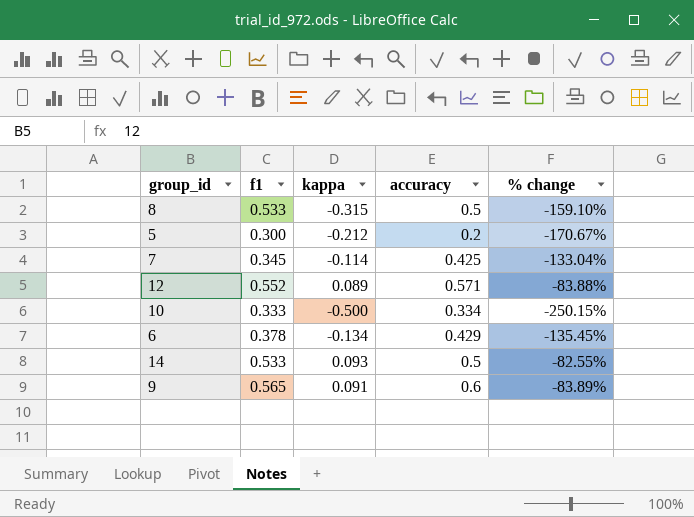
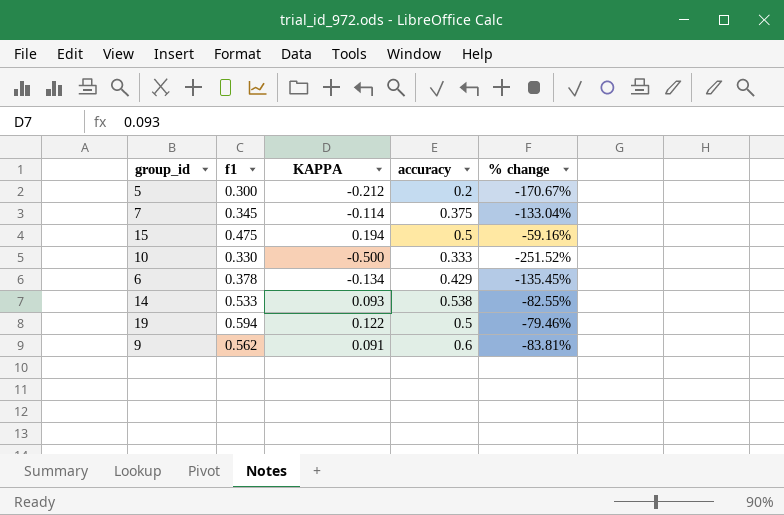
column name: kappa -> KAPPA
row 8: 0.533 | -0.315 | 0.5 | -159.10% -> none
row 12: 0.552 | 0.089 | 0.571 | -83.88% -> none
7 | accuracy: 0.425 -> 0.375
row 15: none -> 0.475 | 0.194 | 0.5 | -59.16%
10 | f1: 0.333 -> 0.330
10 | accuracy: 0.334 -> 0.333
10 | % change: -250.15% -> -251.52%
14 | accuracy: 0.5 -> 0.538
row 19: none -> 0.594 | 0.122 | 0.5 | -79.46%
9 | f1: 0.565 -> 0.562
9 | % change: -83.89% -> -83.81%

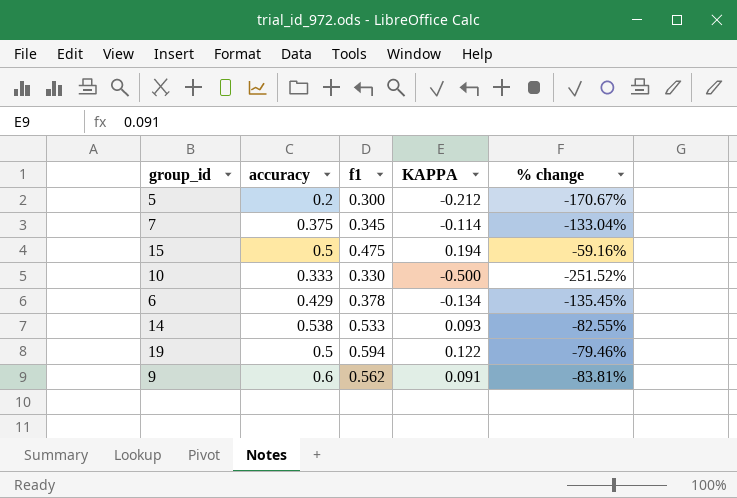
column accuracy | position: 4 -> 2

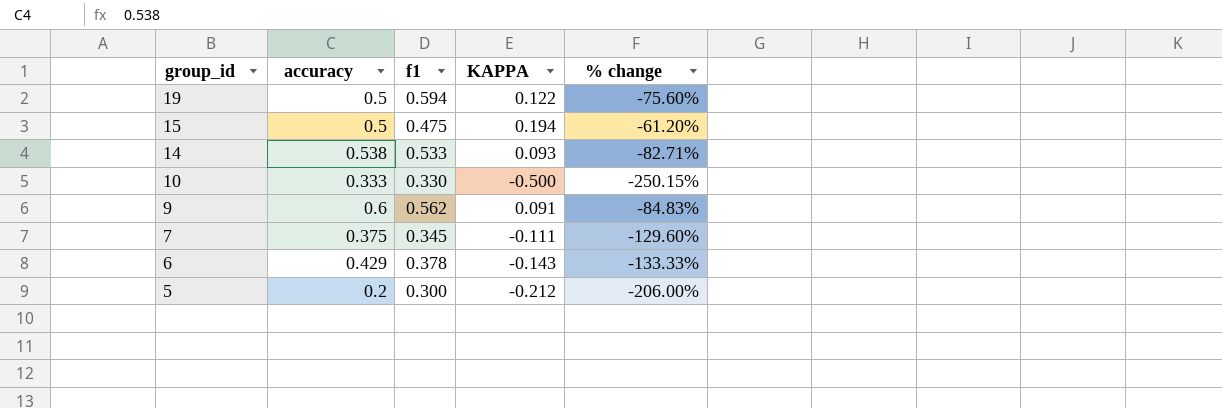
row order: none -> group_id descending
column % change | formula: ([KAPPA] - [f1]) / [f1] -> ([KAPPA] - [accuracy]) / [accuracy]
7 | KAPPA: -0.114 -> -0.111
6 | KAPPA: -0.134 -> -0.143

